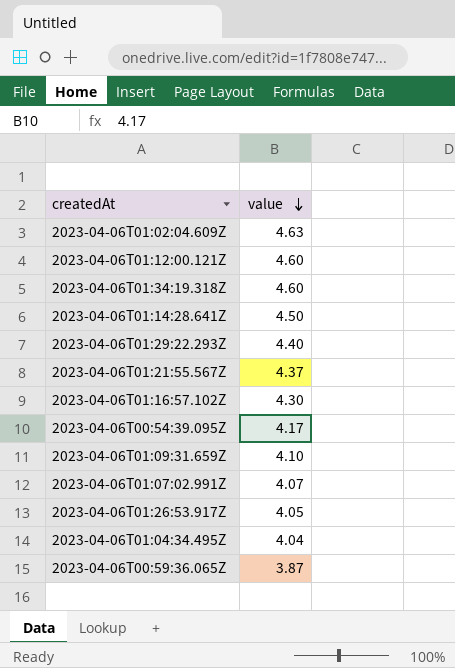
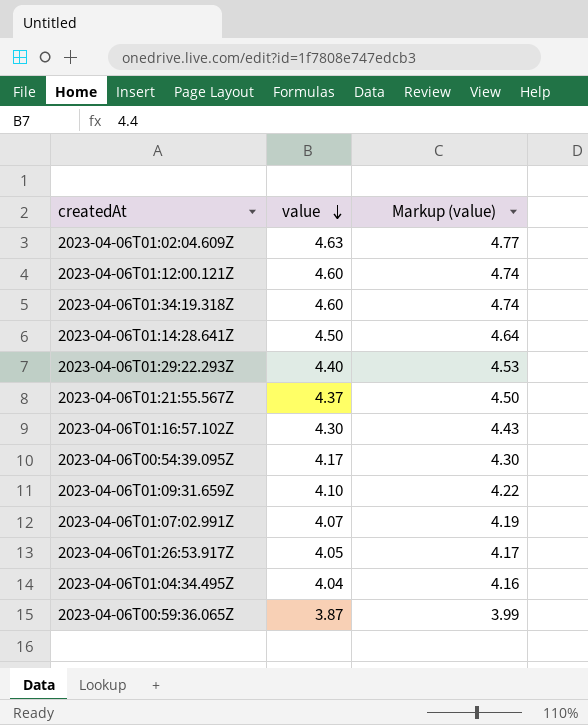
column Markup (value) | formula: none -> [value] * 1.03

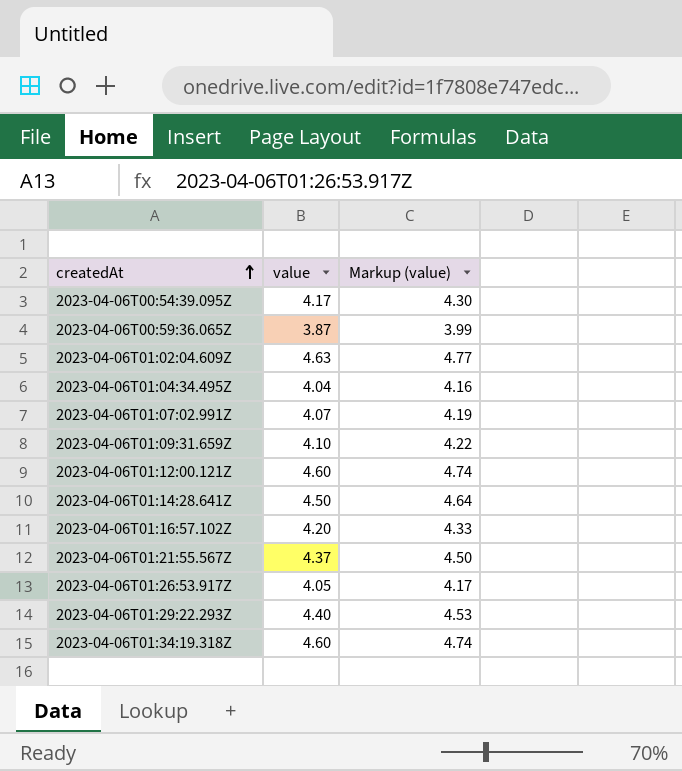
row order: value descending -> createdAt ascending
2023-04-06T01:16:57.102Z | value: 4.30 -> 4.20
2023-04-06T01:16:57.102Z | Markup (value): 4.43 -> 4.33

